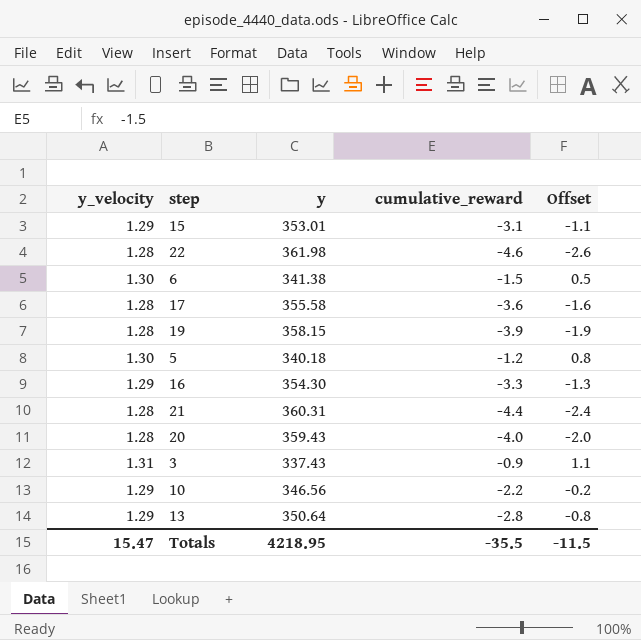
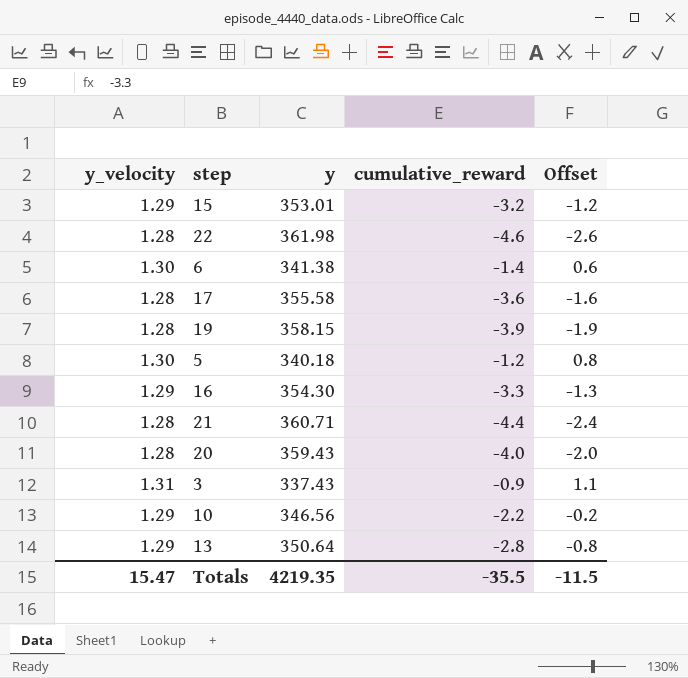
15 | cumulative_reward: -3.1 -> -3.2
15 | Offset: -1.1 -> -1.2
6 | cumulative_reward: -1.5 -> -1.4
6 | Offset: 0.5 -> 0.6
21 | y: 360.31 -> 360.71
Totals | y: 4218.95 -> 4219.35

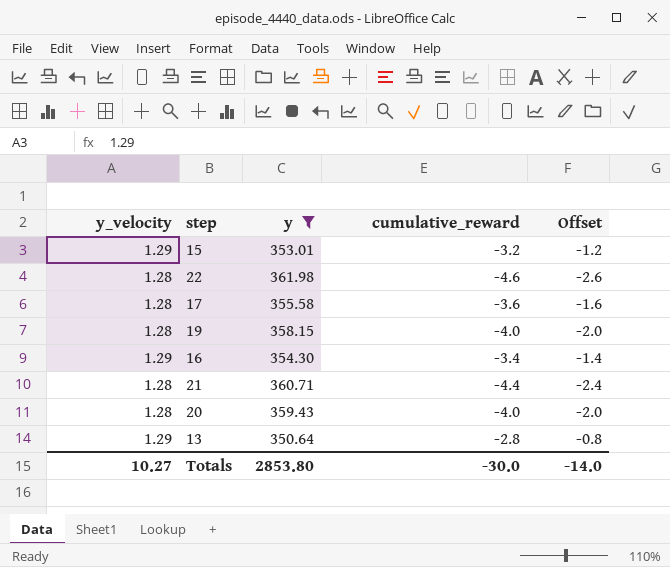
filter: none -> y >= 350.64
19 | cumulative_reward: -3.9 -> -4.0
19 | Offset: -1.9 -> -2.0
16 | cumulative_reward: -3.3 -> -3.4
16 | Offset: -1.3 -> -1.4
Totals | y_velocity: 15.47 -> 10.27
Totals | y: 4219.35 -> 2853.80
Totals | cumulative_reward: -35.5 -> -30.0
Totals | Offset: -11.5 -> -14.0

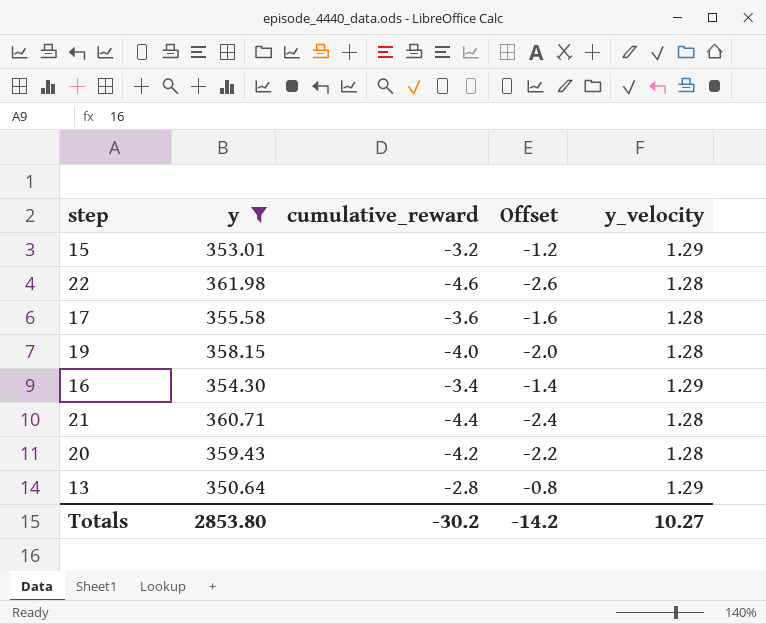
column y_velocity | position: 1 -> 5
20 | cumulative_reward: -4.0 -> -4.2
20 | Offset: -2.0 -> -2.2
Totals | cumulative_reward: -30.0 -> -30.2
Totals | Offset: -14.0 -> -14.2

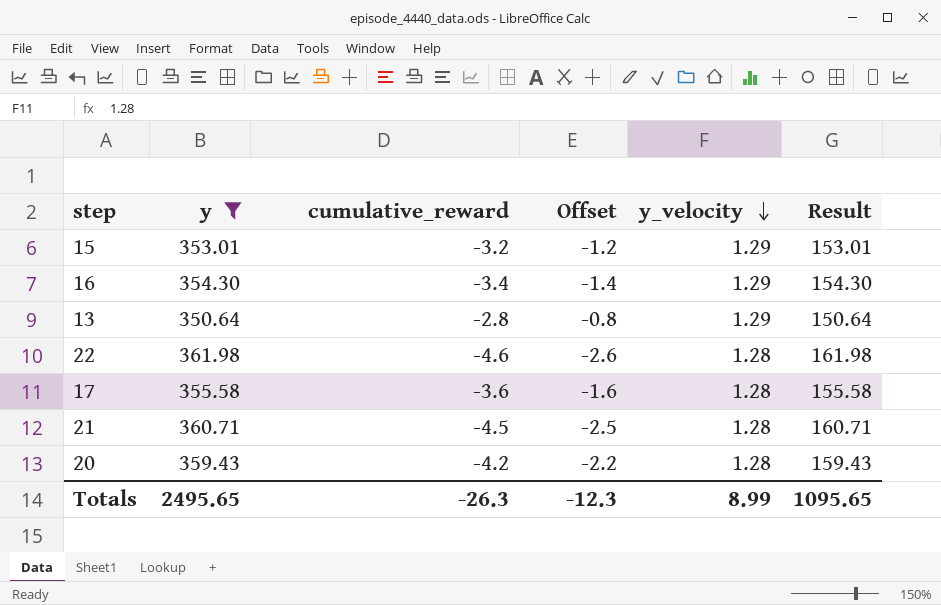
row order: none -> y_velocity descending
column Result | formula: none -> [y] - 200
row 19: 358.15 | -4.0 | -2.0 | 1.28 -> none
21 | cumulative_reward: -4.4 -> -4.5
21 | Offset: -2.4 -> -2.5
Totals | y: 2853.80 -> 2495.65
Totals | cumulative_reward: -30.2 -> -26.3
Totals | Offset: -14.2 -> -12.3
Totals | y_velocity: 10.27 -> 8.99

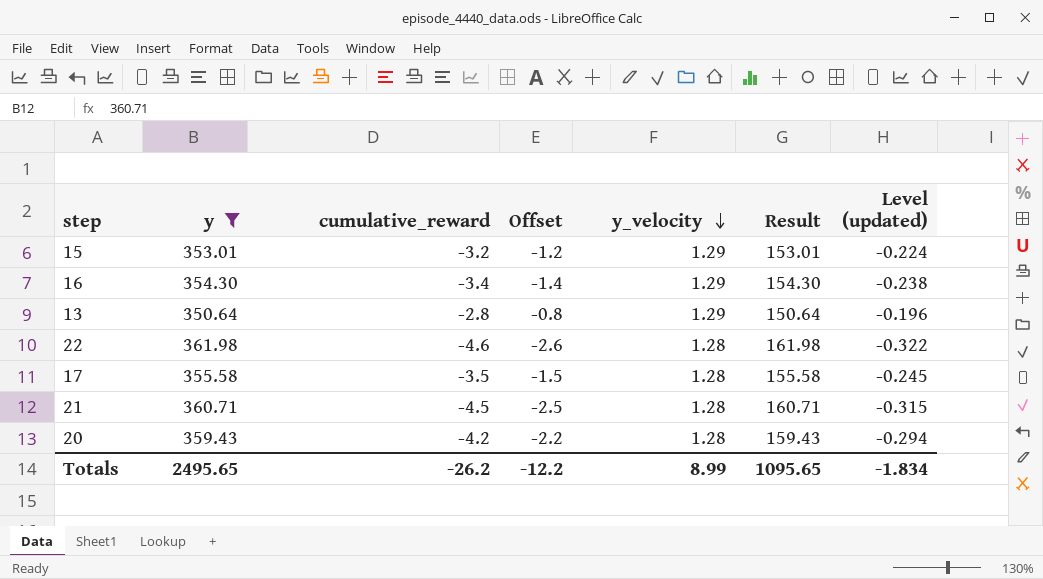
column Level (updated) | formula: none -> [cumulative_reward] * 0.07
17 | cumulative_reward: -3.6 -> -3.5
17 | Offset: -1.6 -> -1.5
Totals | cumulative_reward: -26.3 -> -26.2
Totals | Offset: -12.3 -> -12.2

